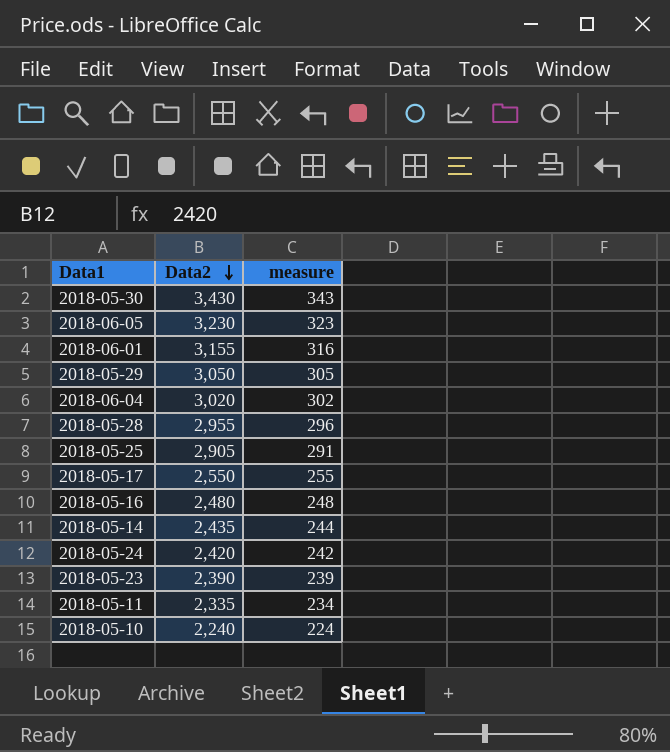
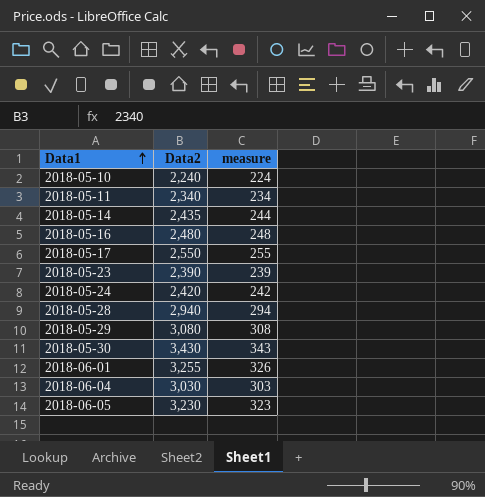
row order: Data2 descending -> Data1 ascending
row 2018-05-25: 2,905 | 291 -> none
2018-05-11 | Data2: 2,335 -> 2,340
2018-05-28 | Data2: 2,955 -> 2,940
2018-05-28 | measure: 296 -> 294
2018-05-29 | Data2: 3,050 -> 3,080
2018-05-29 | measure: 305 -> 308
2018-06-01 | Data2: 3,155 -> 3,255
2018-06-01 | measure: 316 -> 326
2018-06-04 | Data2: 3,020 -> 3,030
2018-06-04 | measure: 302 -> 303

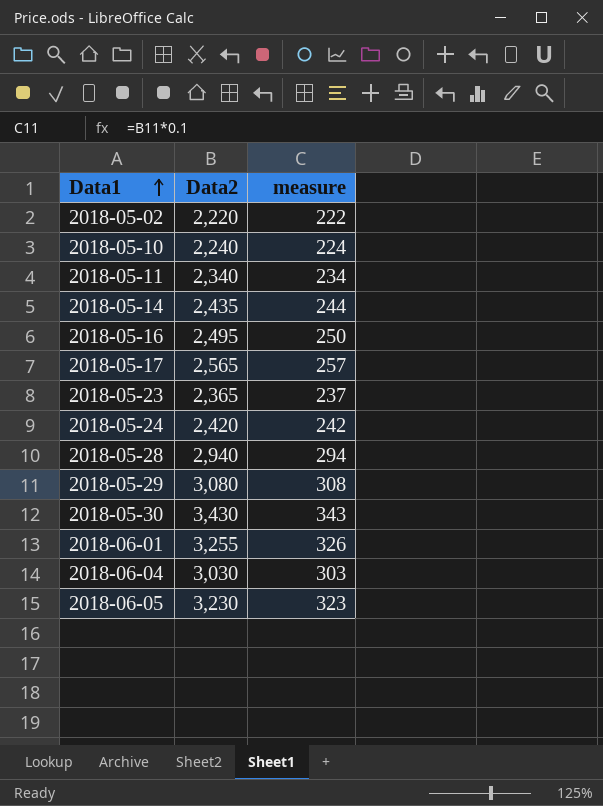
row 2018-05-02: none -> 2,220 | 222
2018-05-16 | Data2: 2,480 -> 2,495
2018-05-16 | measure: 248 -> 250
2018-05-17 | Data2: 2,550 -> 2,565
2018-05-17 | measure: 255 -> 257
2018-05-23 | Data2: 2,390 -> 2,365
2018-05-23 | measure: 239 -> 237

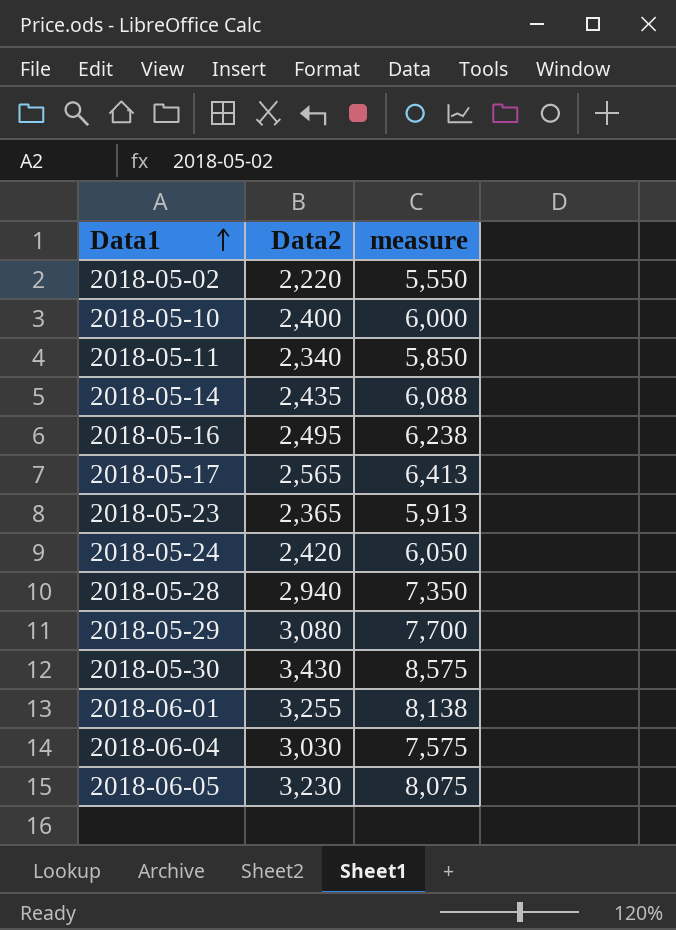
column measure | formula: [Data2] * 0.1 -> [Data2] * 2.5
2018-05-10 | Data2: 2,240 -> 2,400

